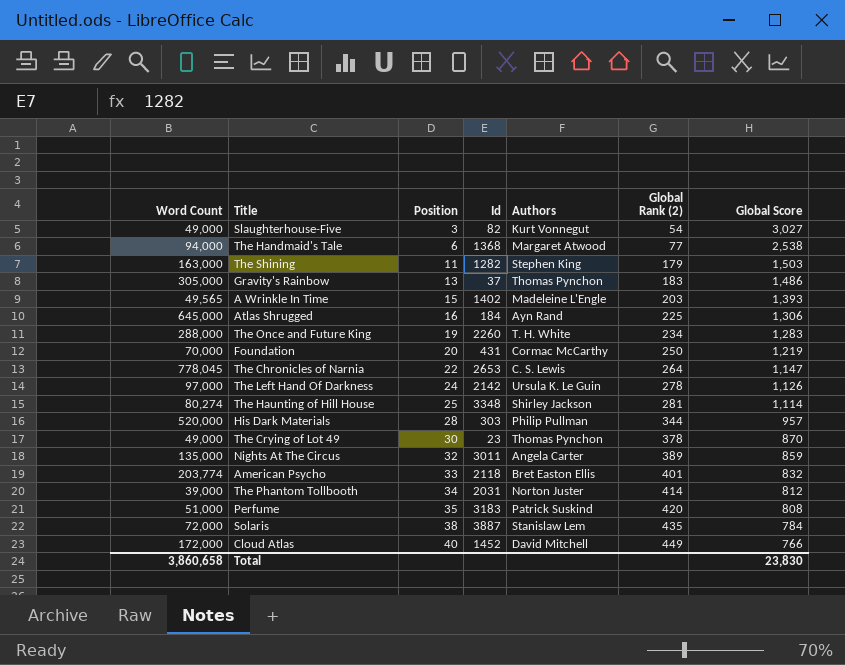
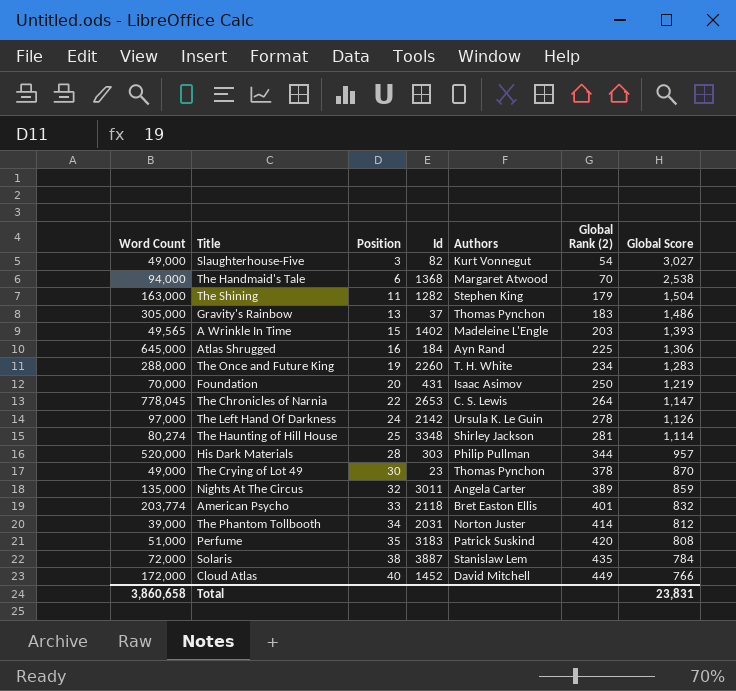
The Handmaid's Tale | Global Rank (2): 77 -> 70
The Shining | Global Score: 1,503 -> 1,504
Foundation | Authors: Cormac McCarthy -> Isaac Asimov
Total | Global Score: 23,830 -> 23,831

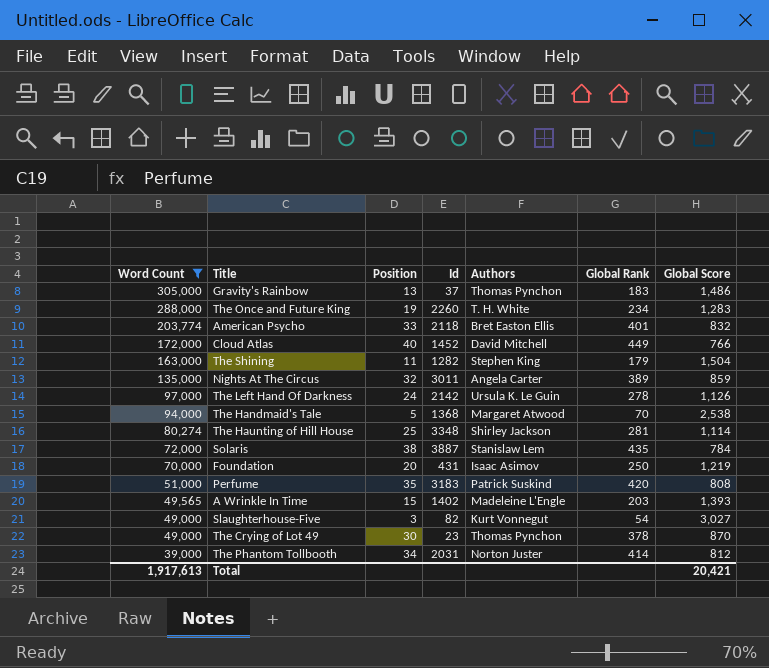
filter: none -> Word Count <= 305,000
row order: Position ascending -> Word Count descending
column name: Global Rank (2) -> Global Rank
The Handmaid's Tale | Position: 6 -> 5
Total | Word Count: 3,860,658 -> 1,917,613
Total | Global Score: 23,831 -> 20,421

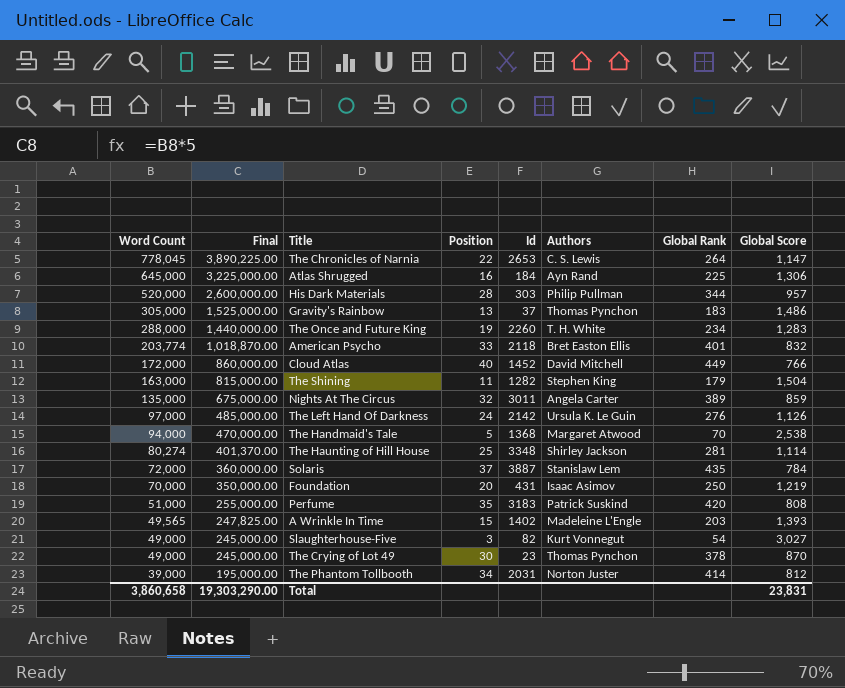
filter: Word Count <= 305,000 -> none
column Final | formula: none -> [Word Count] * 5
The Left Hand Of Darkness | Global Rank: 278 -> 276
Solaris | Position: 38 -> 37
Total | Word Count: 1,917,613 -> 3,860,658
Total | Global Score: 20,421 -> 23,831

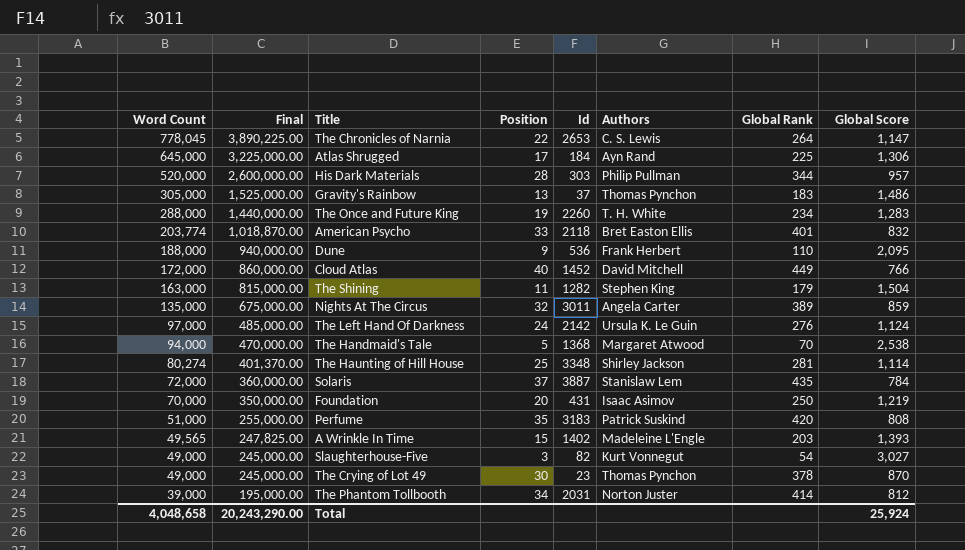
Atlas Shrugged | Position: 16 -> 17
row Dune: none -> 188,000 | 940,000.00 | 9 | 536 | Frank Herbert | 110 | 2,095
The Left Hand Of Darkness | Global Score: 1,126 -> 1,124
Total | Word Count: 3,860,658 -> 4,048,658
Total | Final: 19,303,290.00 -> 20,243,290.00
Total | Global Score: 23,831 -> 25,924

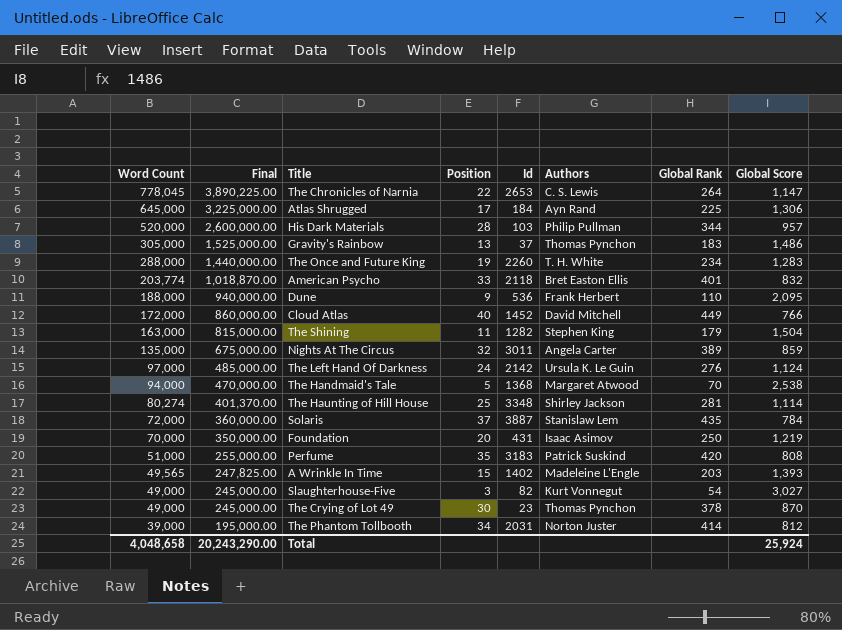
His Dark Materials | Id: 303 -> 103

